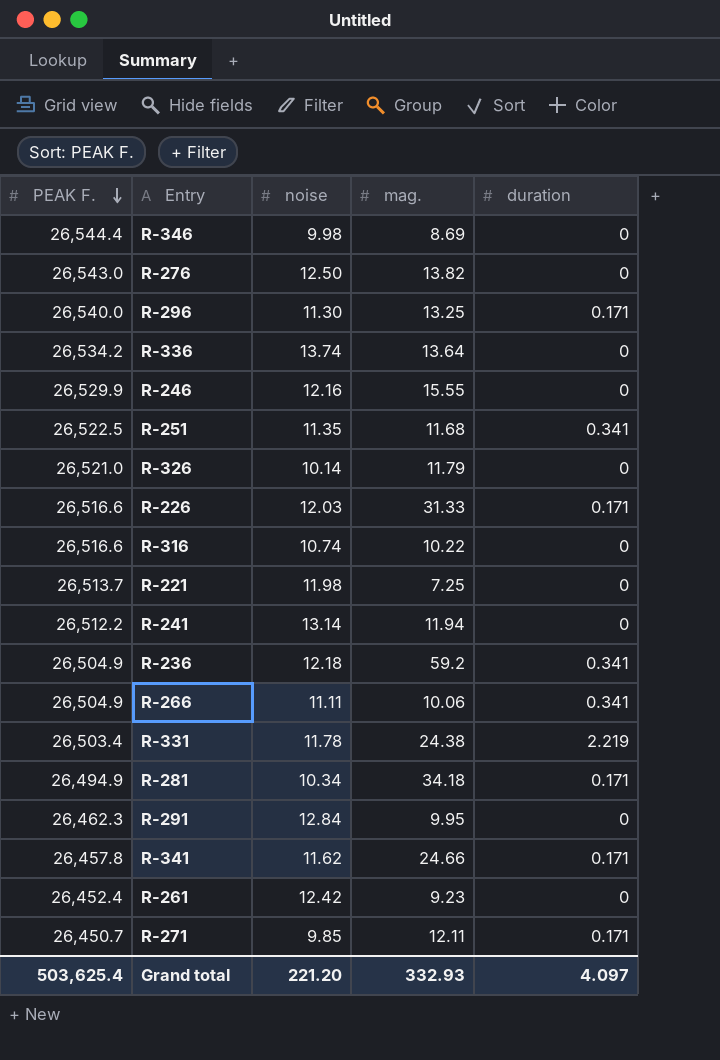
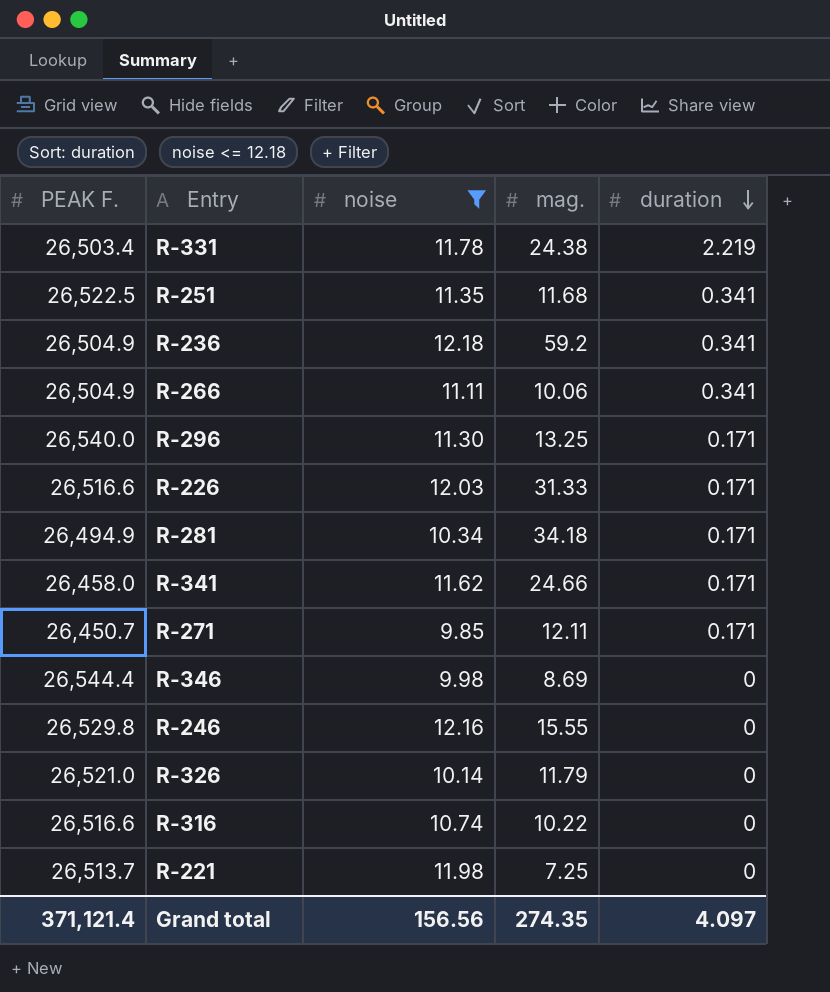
filter: none -> noise <= 12.18
row order: PEAK F. descending -> duration descending
R-341 | PEAK F.: 26,457.8 -> 26,458.0
R-246 | PEAK F.: 26,529.9 -> 26,529.8
Grand total | PEAK F.: 503,625.4 -> 371,121.4
Grand total | noise: 221.20 -> 156.56
Grand total | mag.: 332.93 -> 274.35

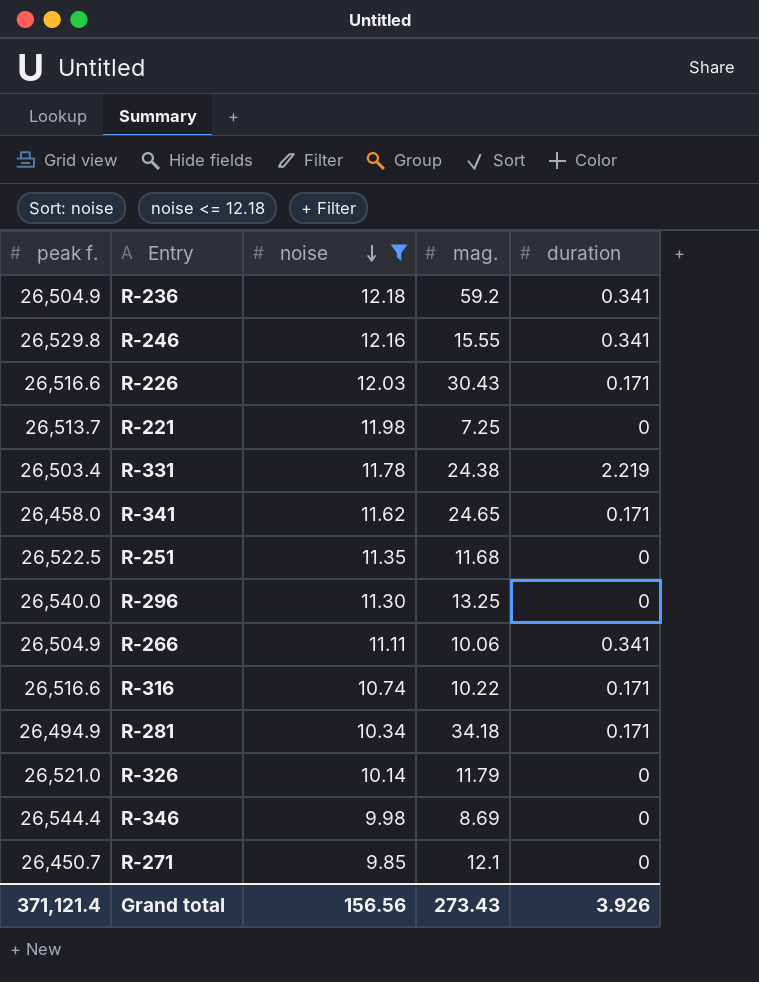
row order: duration descending -> noise descending
column name: PEAK F. -> peak f.
R-246 | duration: 0 -> 0.341
R-226 | mag.: 31.33 -> 30.43
R-341 | mag.: 24.66 -> 24.65
R-251 | duration: 0.341 -> 0
R-296 | duration: 0.171 -> 0
R-316 | duration: 0 -> 0.171
R-271 | mag.: 12.11 -> 12.1
R-271 | duration: 0.171 -> 0
Grand total | mag.: 274.35 -> 273.43
Grand total | duration: 4.097 -> 3.926

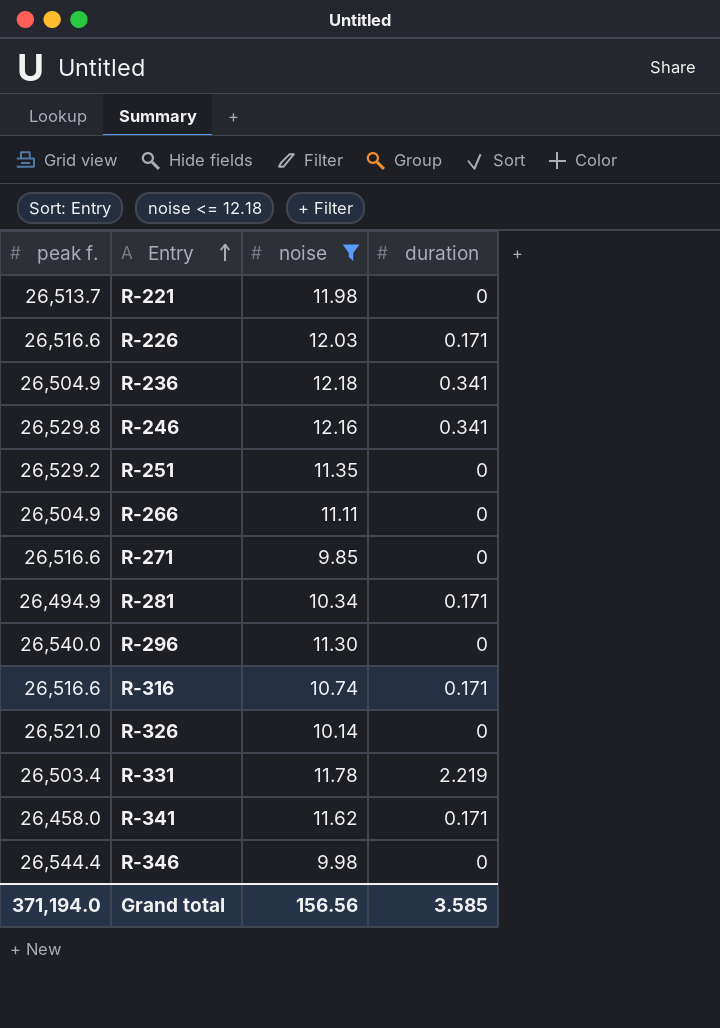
row order: noise descending -> Entry ascending
column mag. | position: 4 -> none
R-251 | peak f.: 26,522.5 -> 26,529.2
R-266 | duration: 0.341 -> 0
R-271 | peak f.: 26,450.7 -> 26,516.6
Grand total | peak f.: 371,121.4 -> 371,194.0
Grand total | duration: 3.926 -> 3.585

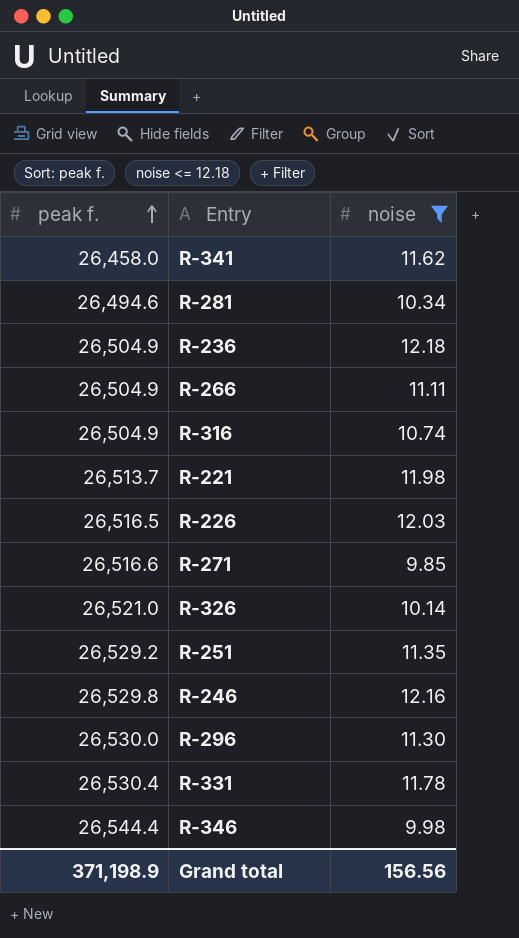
row order: Entry ascending -> peak f. ascending
column duration | position: 4 -> none
R-281 | peak f.: 26,494.9 -> 26,494.6
R-316 | peak f.: 26,516.6 -> 26,504.9
R-226 | peak f.: 26,516.6 -> 26,516.5
R-296 | peak f.: 26,540.0 -> 26,530.0
R-331 | peak f.: 26,503.4 -> 26,530.4
Grand total | peak f.: 371,194.0 -> 371,198.9

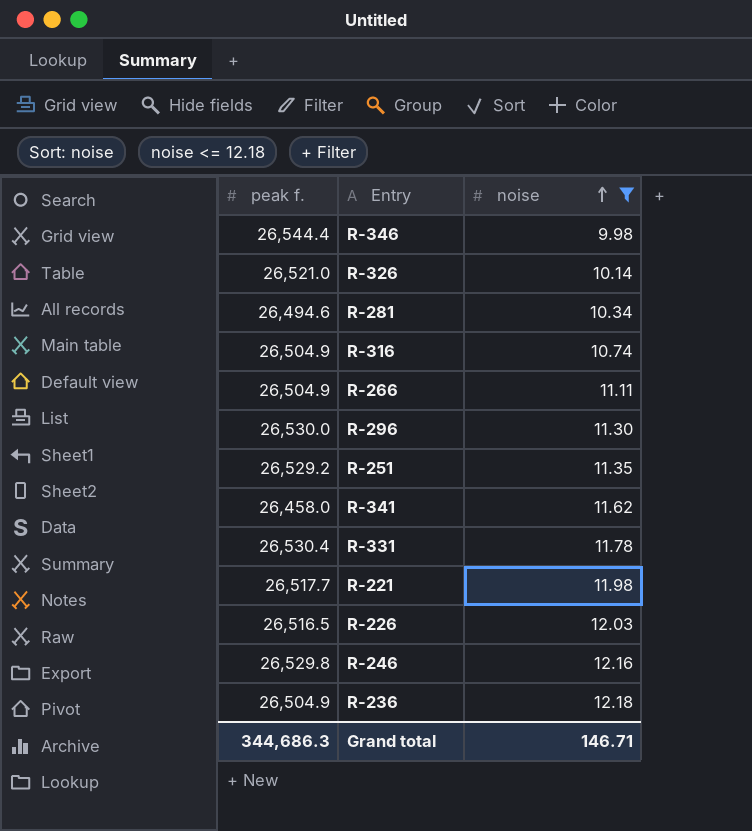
row order: peak f. ascending -> noise ascending
row R-271: 26,516.6 | 9.85 -> none
R-221 | peak f.: 26,513.7 -> 26,517.7
Grand total | peak f.: 371,198.9 -> 344,686.3
Grand total | noise: 156.56 -> 146.71

